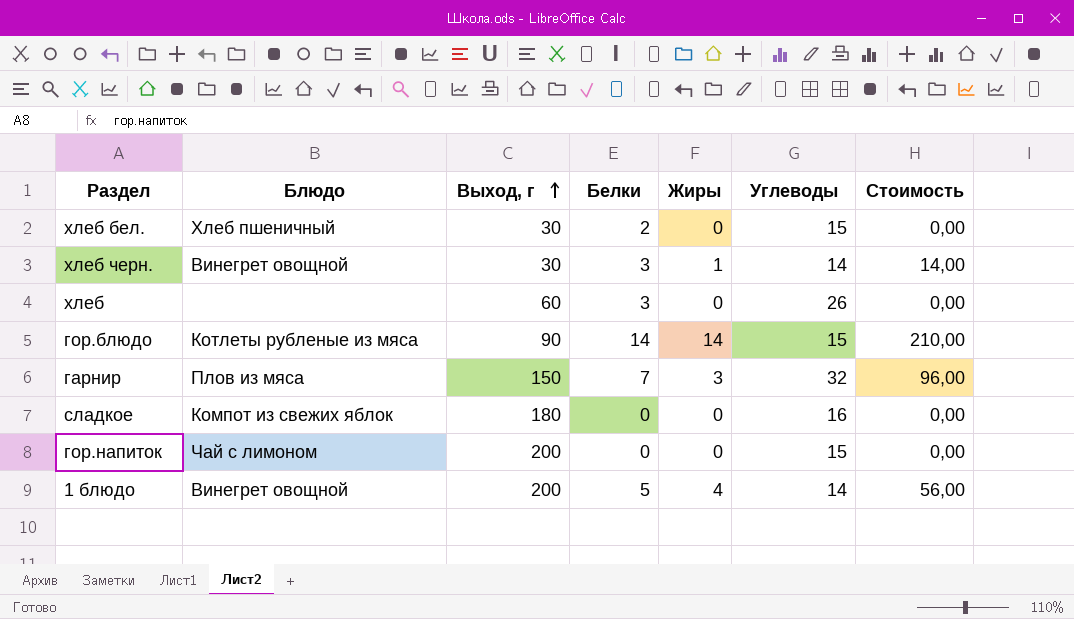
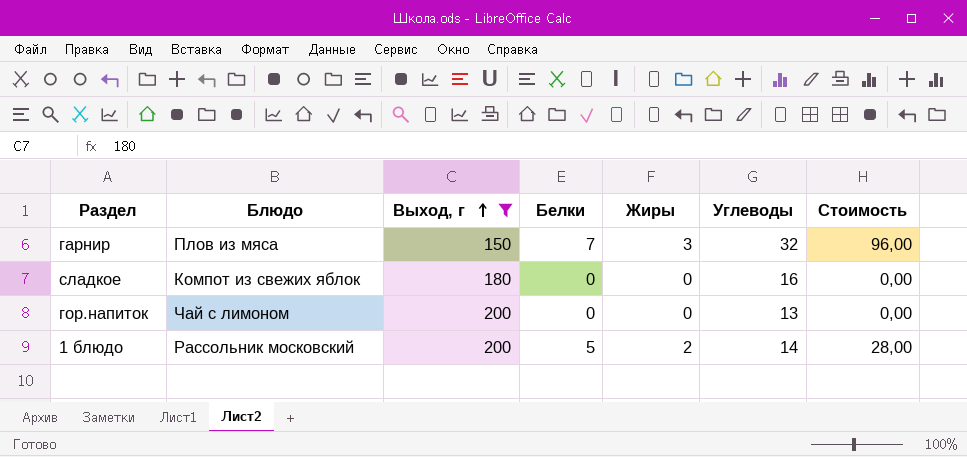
filter: none -> Выход, г >= 150
гор.напиток | Углеводы: 15 -> 13
1 блюдо | Блюдо: Винегрет овощной -> Рассольник московский
1 блюдо | Жиры: 4 -> 2
1 блюдо | Стоимость: 56,00 -> 28,00

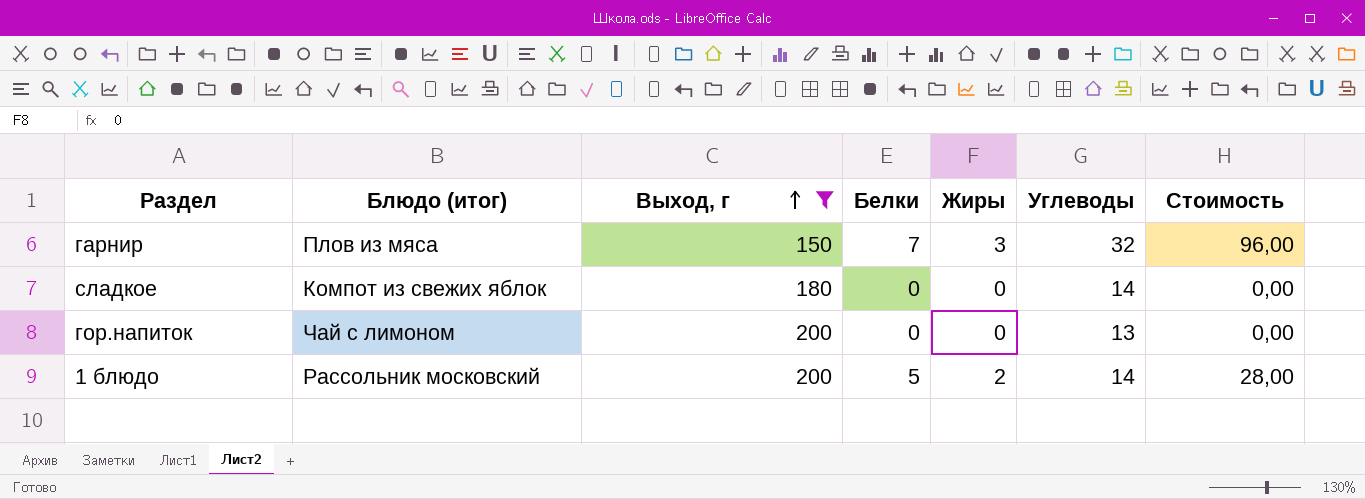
column name: Блюдо -> Блюдо (итог)
сладкое | Углеводы: 16 -> 14

